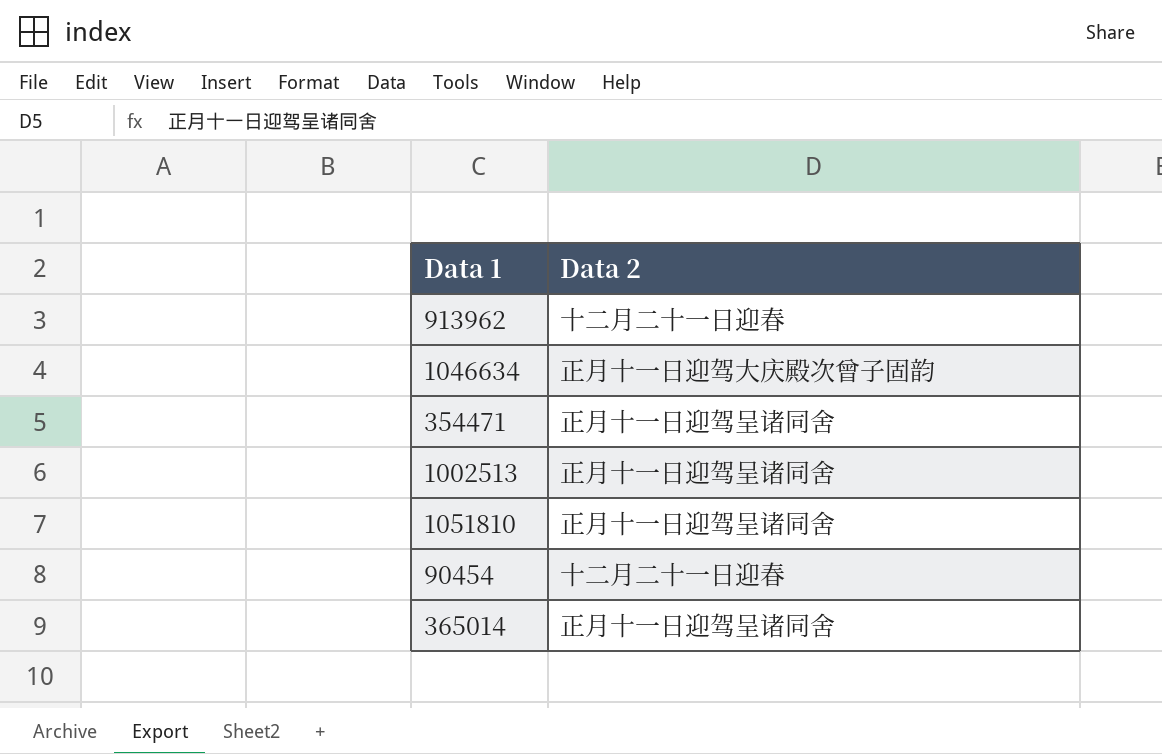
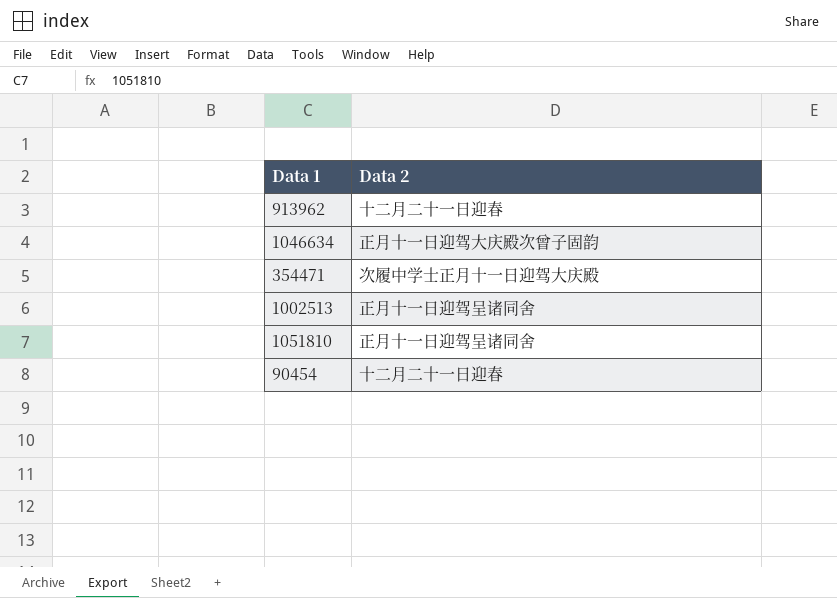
row 365014: 正月十一日迎驾呈诸同舍 -> none
354471 | Data 2: 正月十一日迎驾呈诸同舍 -> 次履中学士正月十一日迎驾大庆殿

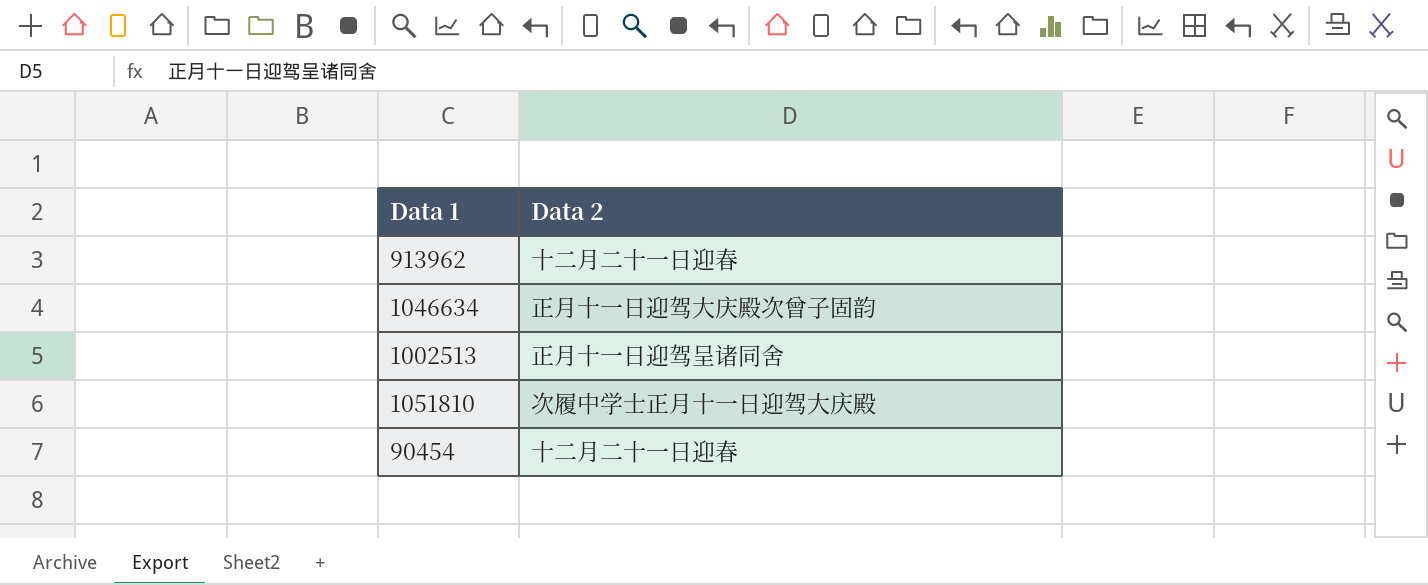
row 354471: 次履中学士正月十一日迎驾大庆殿 -> none
1051810 | Data 2: 正月十一日迎驾呈诸同舍 -> 次履中学士正月十一日迎驾大庆殿

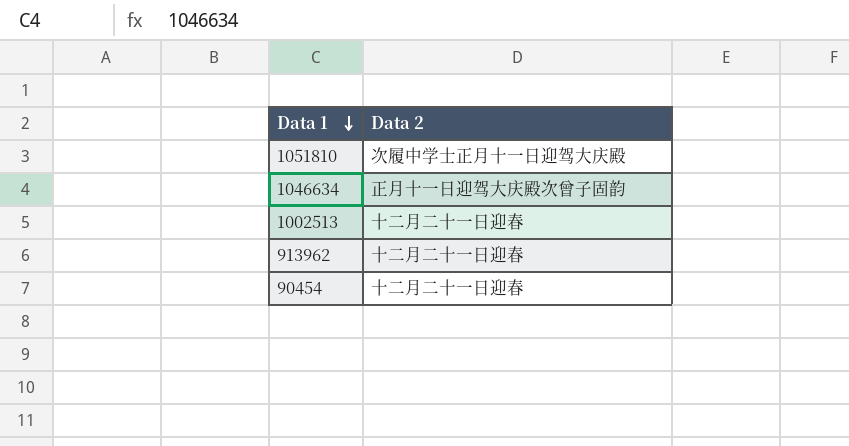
row order: none -> Data 1 descending
1002513 | Data 2: 正月十一日迎驾呈诸同舍 -> 十二月二十一日迎春

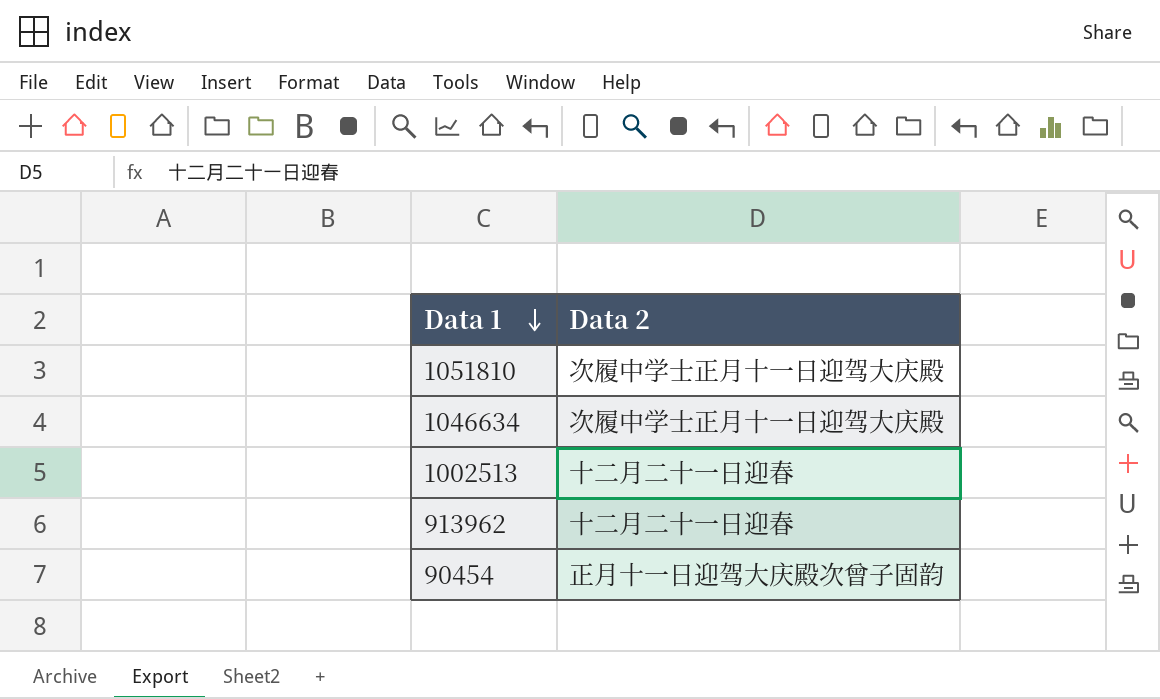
1046634 | Data 2: 正月十一日迎驾大庆殿次曾子固韵 -> 次履中学士正月十一日迎驾大庆殿
90454 | Data 2: 十二月二十一日迎春 -> 正月十一日迎驾大庆殿次曾子固韵

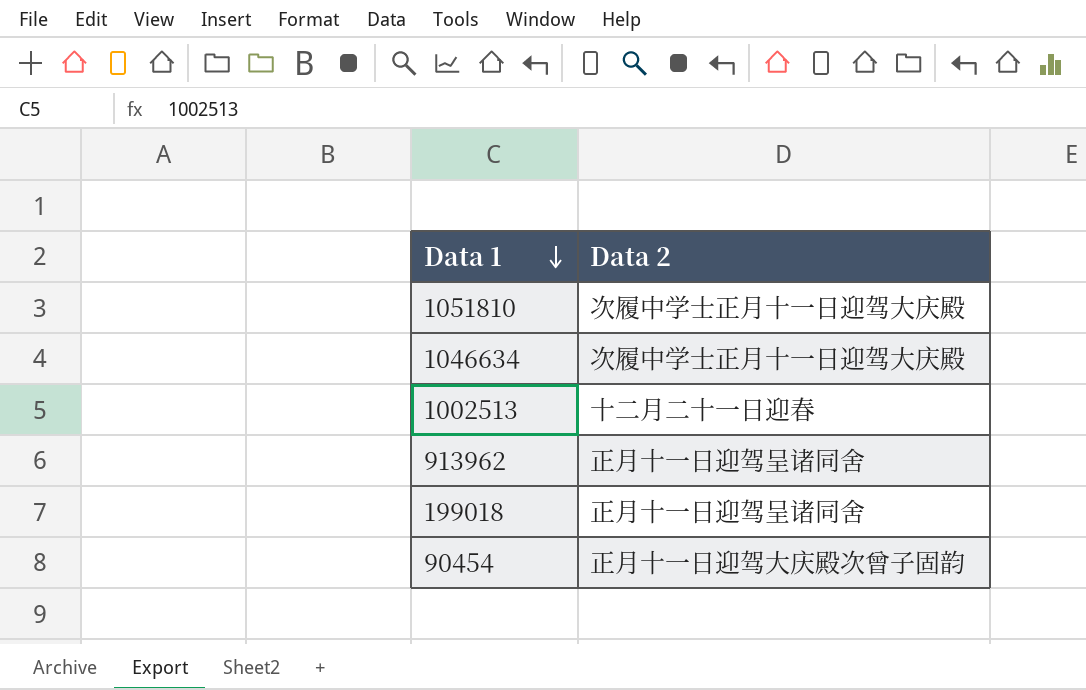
913962 | Data 2: 十二月二十一日迎春 -> 正月十一日迎驾呈诸同舍
row 199018: none -> 正月十一日迎驾呈诸同舍

